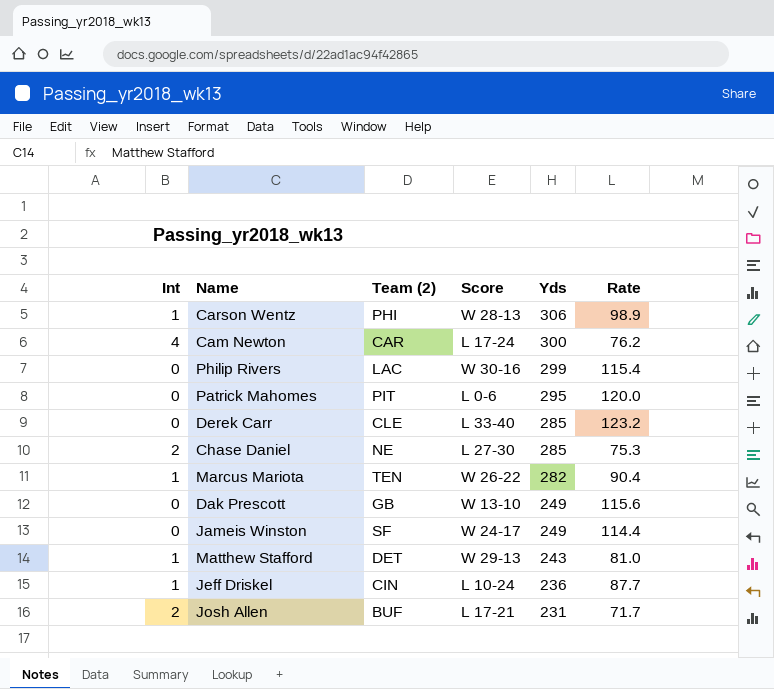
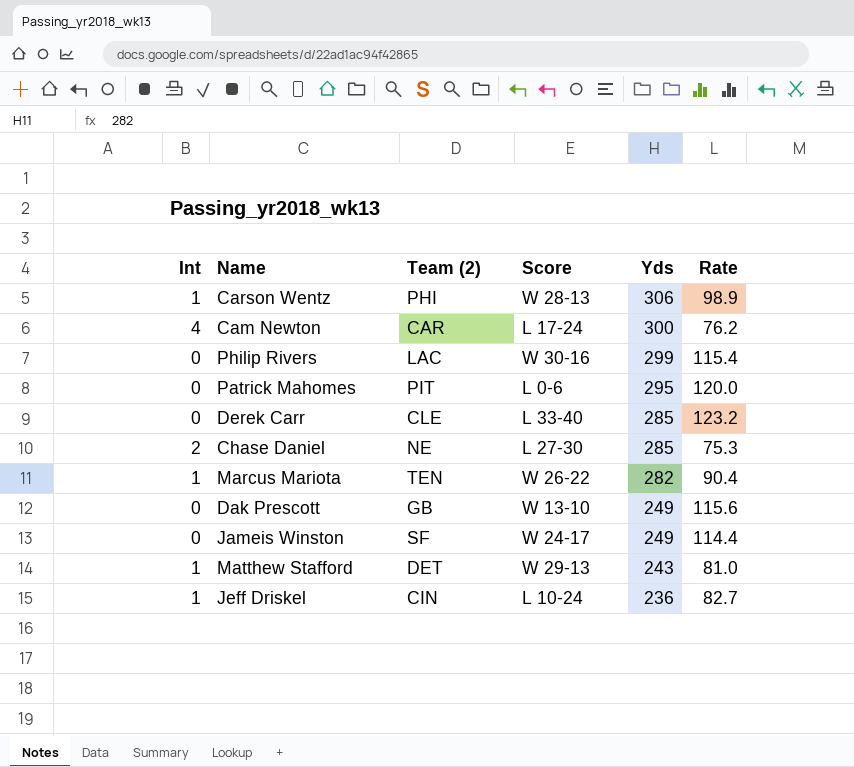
row Josh Allen: 2 | BUF | L 17-21 | 231 | 71.7 -> none
Jeff Driskel | Rate: 87.7 -> 82.7

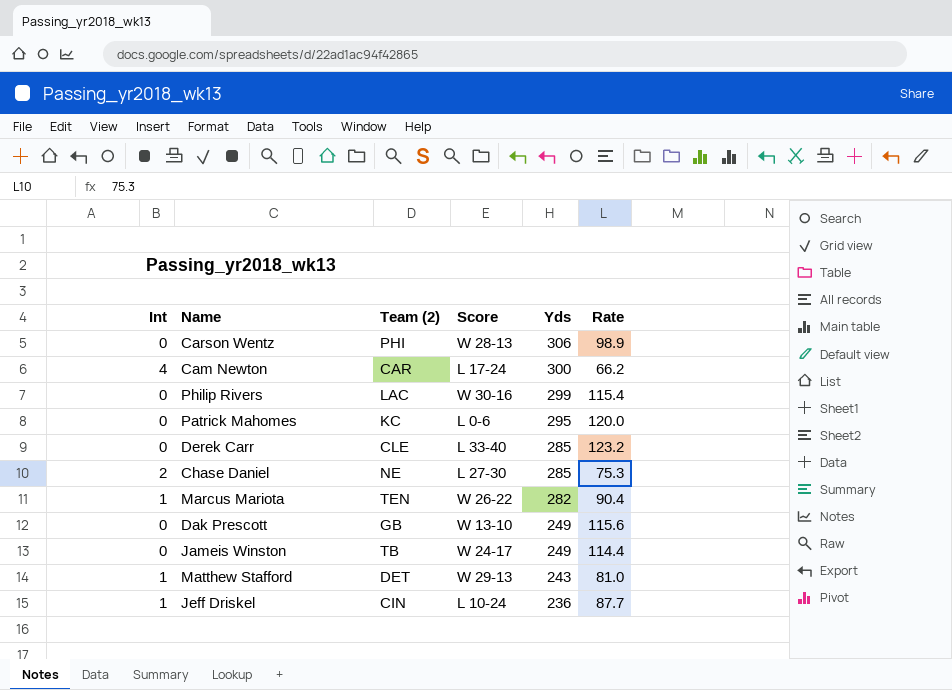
Carson Wentz | Int: 1 -> 0
Cam Newton | Rate: 76.2 -> 66.2
Patrick Mahomes | Team (2): PIT -> KC
Jameis Winston | Team (2): SF -> TB
Jeff Driskel | Rate: 82.7 -> 87.7

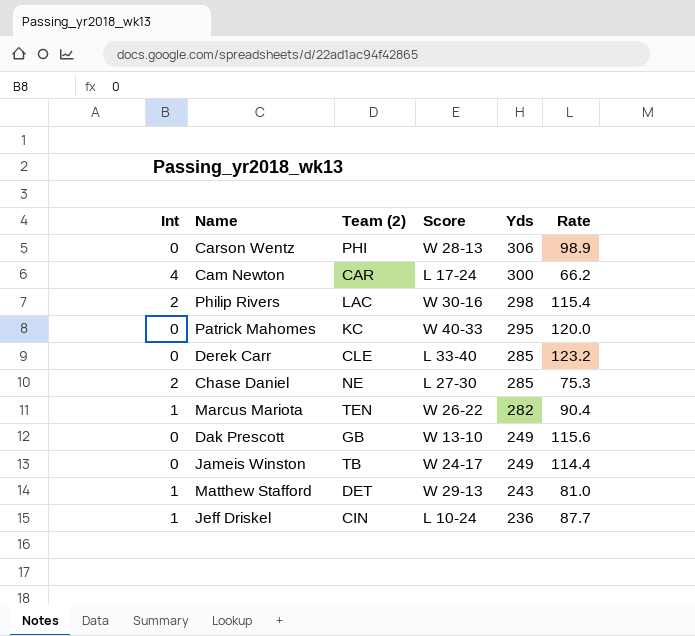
Philip Rivers | Int: 0 -> 2
Philip Rivers | Yds: 299 -> 298
Patrick Mahomes | Score: L 0-6 -> W 40-33

